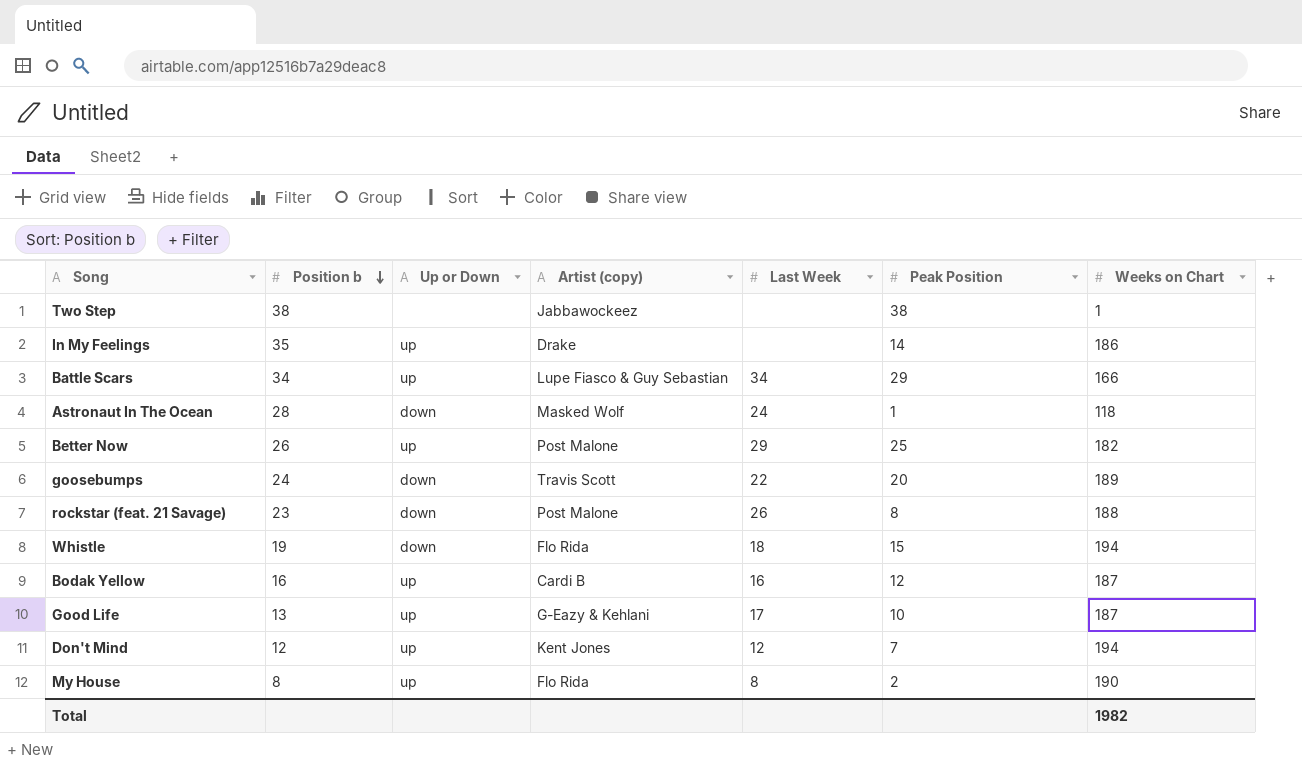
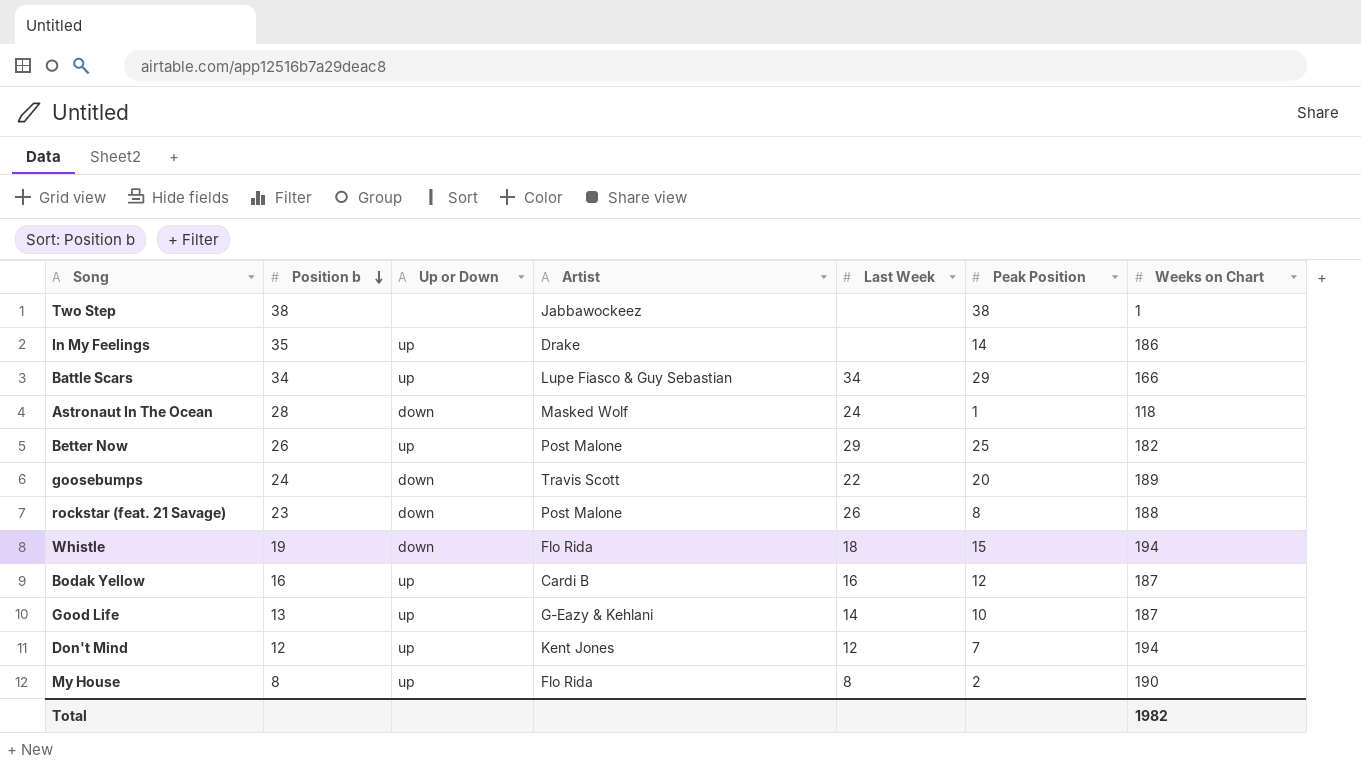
column name: Artist (copy) -> Artist
Good Life | Last Week: 17 -> 14

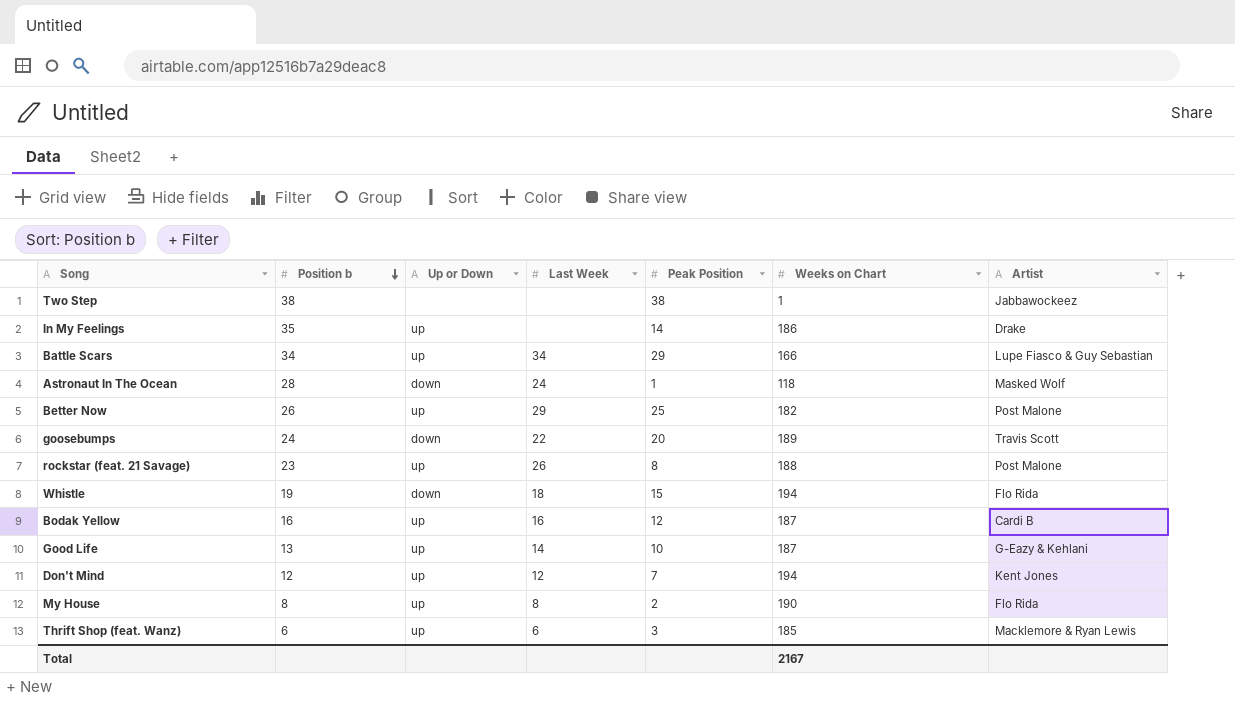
column Artist | position: 4 -> 7
rockstar (feat. 21 Savage) | Up or Down: down -> up
row Thrift Shop (feat. Wanz): none -> 6 | up | 6 | 3 | 185 | Macklemore & Ryan Lewis
Total | Weeks on Chart: 1982 -> 2167

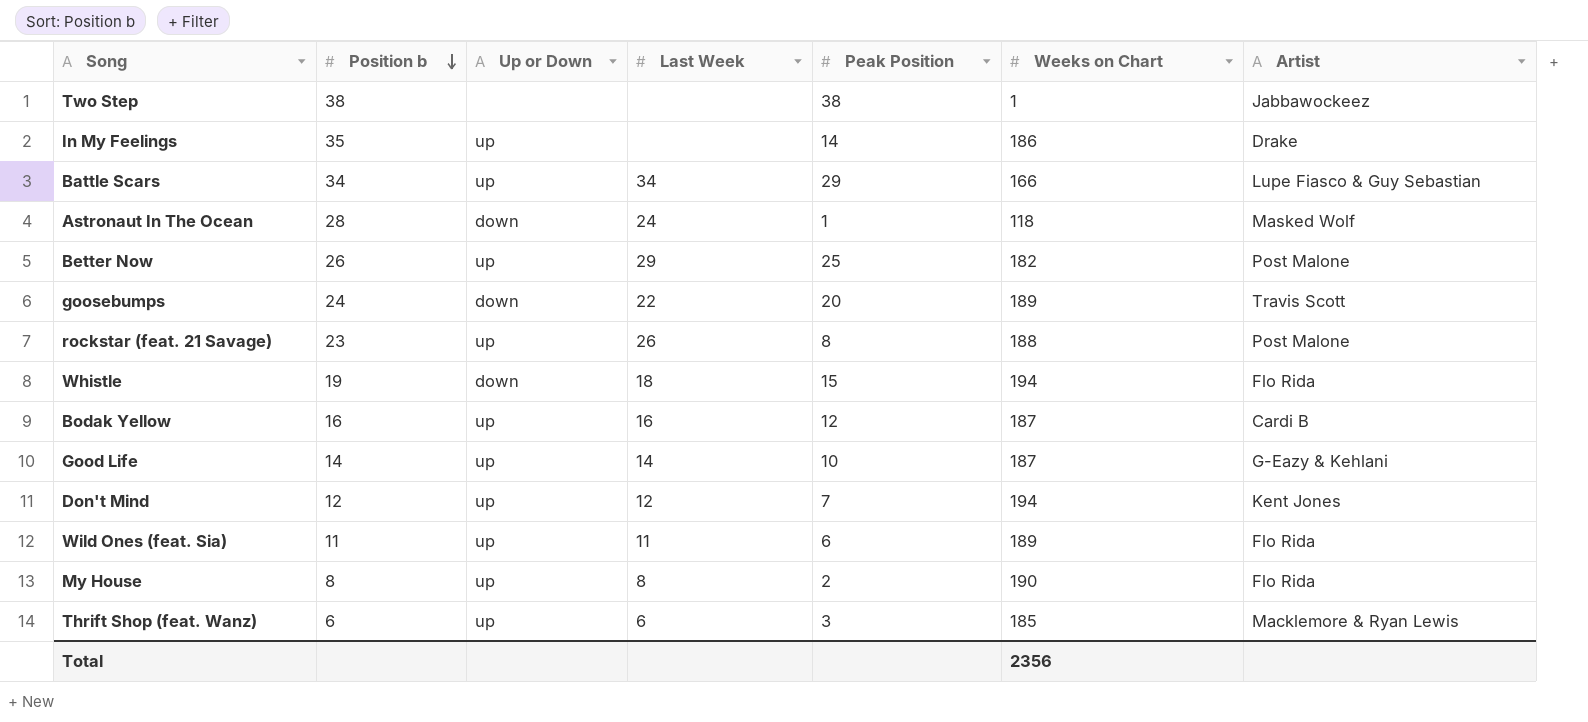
Good Life | Position b: 13 -> 14
row Wild Ones (feat. Sia): none -> 11 | up | 11 | 6 | 189 | Flo Rida
Total | Weeks on Chart: 2167 -> 2356

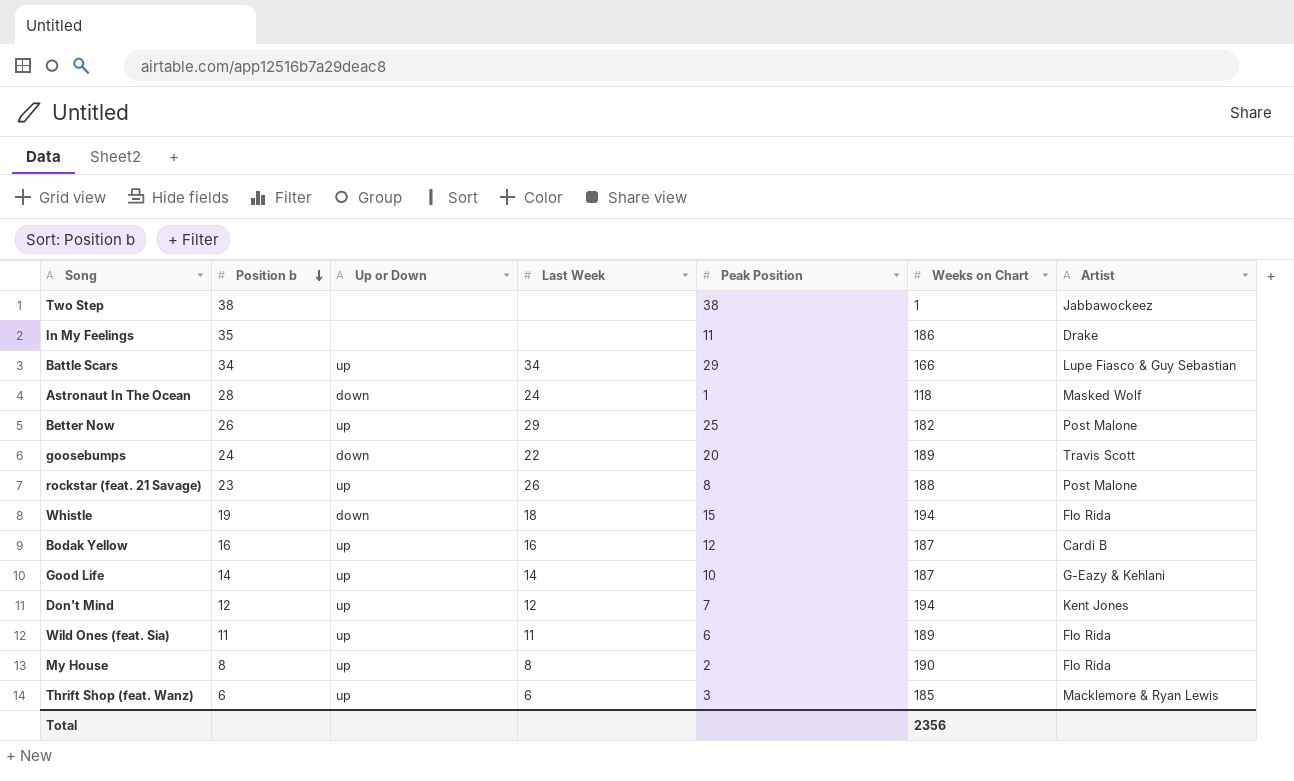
In My Feelings | Up or Down: up -> none
In My Feelings | Peak Position: 14 -> 11

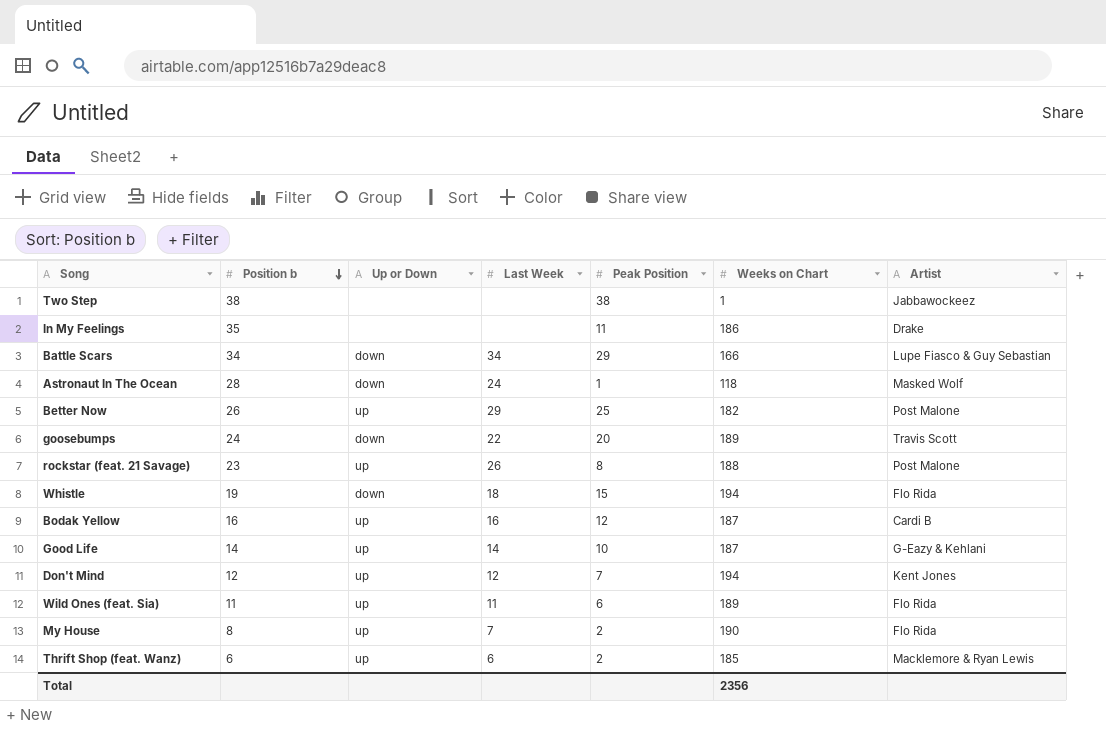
Battle Scars | Up or Down: up -> down
My House | Last Week: 8 -> 7
Thrift Shop (feat. Wanz) | Peak Position: 3 -> 2

